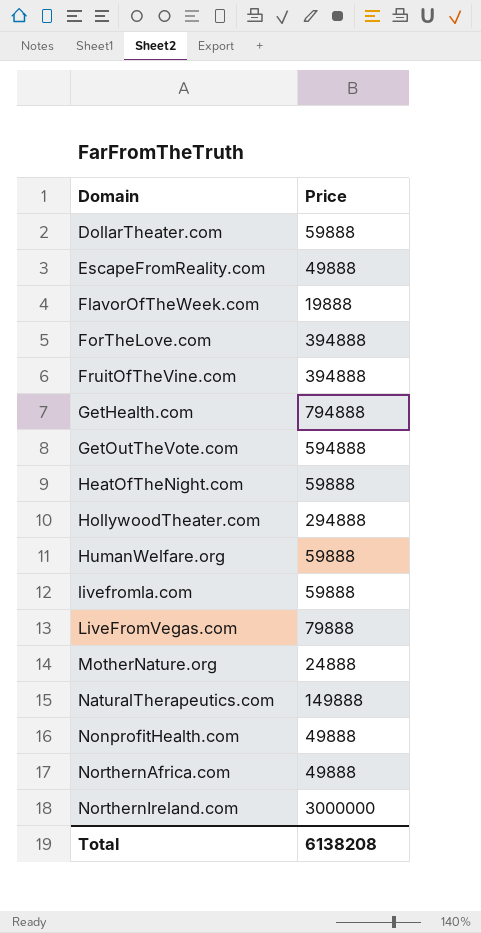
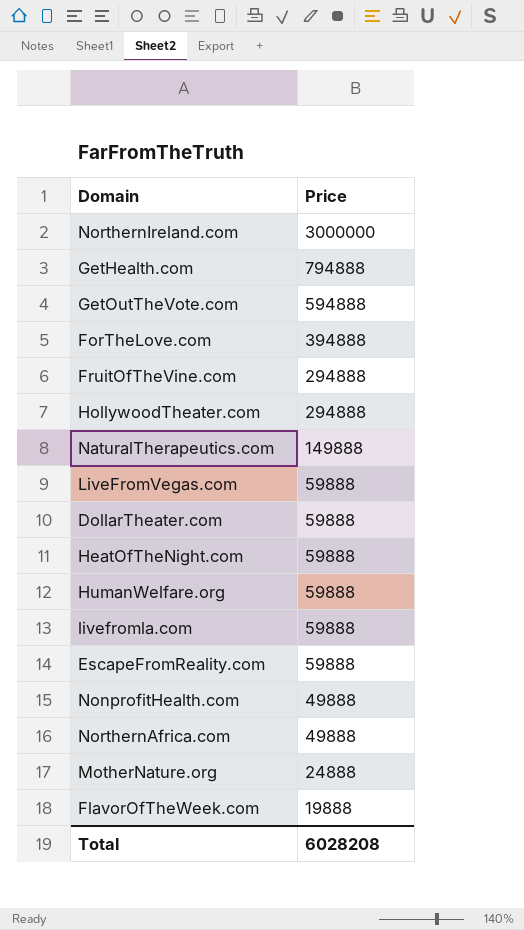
row order: Domain ascending -> Price descending
FruitOfTheVine.com | Price: 394888 -> 294888
LiveFromVegas.com | Price: 79888 -> 59888
EscapeFromReality.com | Price: 49888 -> 59888
Total | Price: 6138208 -> 6028208

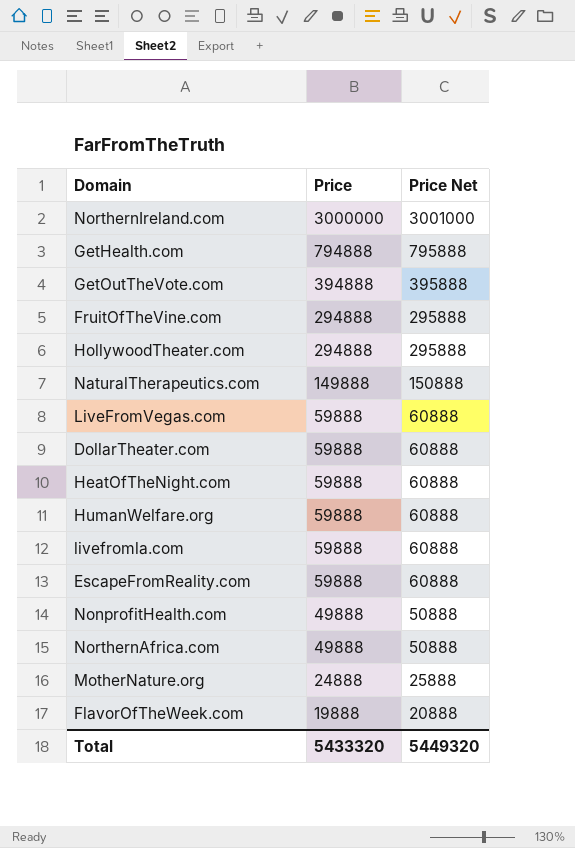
column Price Net | formula: none -> [Price] + 1000
row ForTheLove.com: 394888 -> none
GetOutTheVote.com | Price: 594888 -> 394888
Total | Price: 6028208 -> 5433320

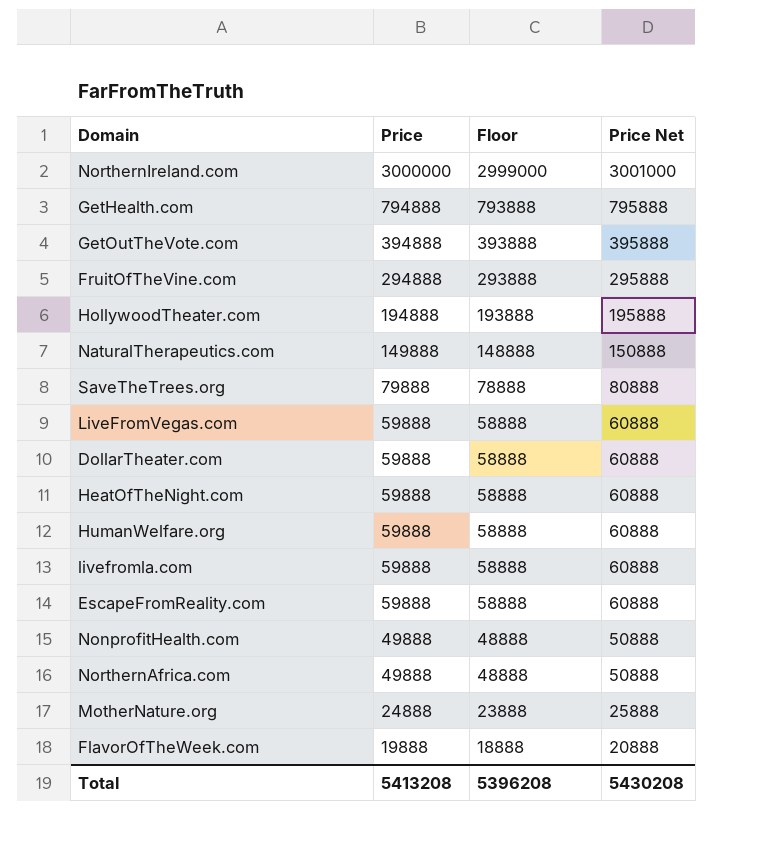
column Floor | formula: none -> [Price] - 1000
HollywoodTheater.com | Price: 294888 -> 194888
HollywoodTheater.com | Price Net: 295888 -> 195888
row SaveTheTrees.org: none -> 79888 | 78888 | 80888
Total | Price: 5433320 -> 5413208
Total | Price Net: 5449320 -> 5430208

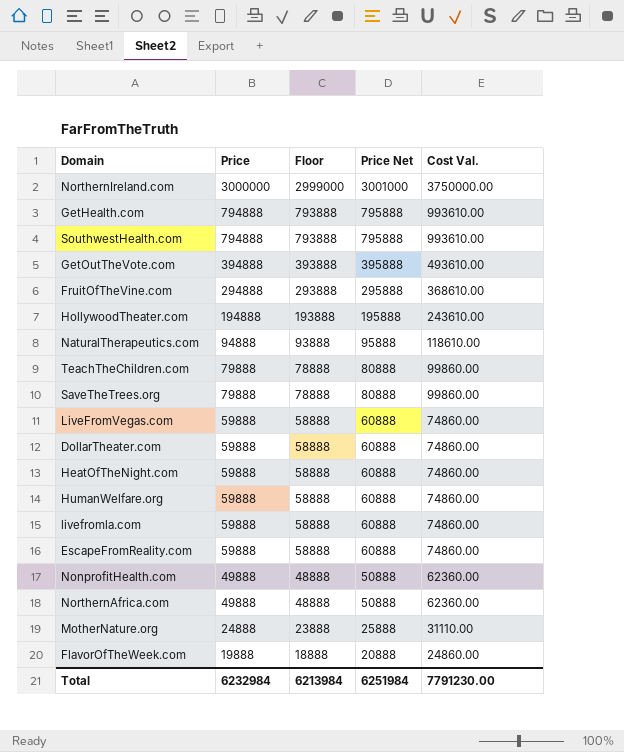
column Cost Val. | formula: none -> [Price] * 1.25
row SouthwestHealth.com: none -> 794888 | 793888 | 795888 | 993610.00
NaturalTherapeutics.com | Price: 149888 -> 94888
NaturalTherapeutics.com | Floor: 148888 -> 93888
NaturalTherapeutics.com | Price Net: 150888 -> 95888
row TeachTheChildren.com: none -> 79888 | 78888 | 80888 | 99860.00
Total | Price: 5413208 -> 6232984
Total | Floor: 5396208 -> 6213984
Total | Price Net: 5430208 -> 6251984

